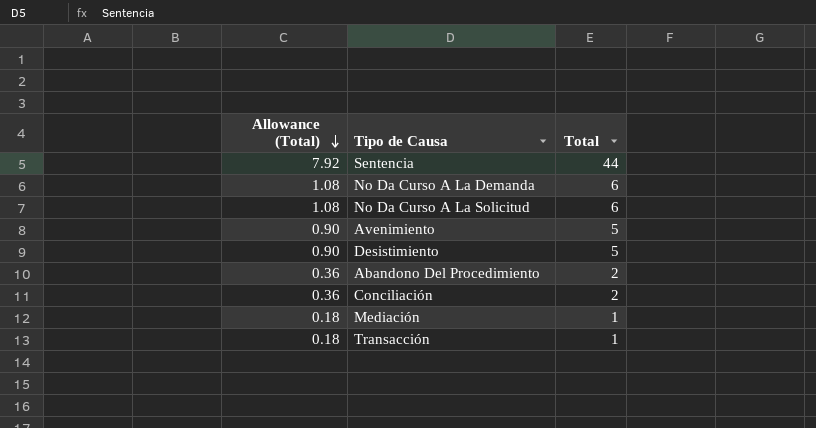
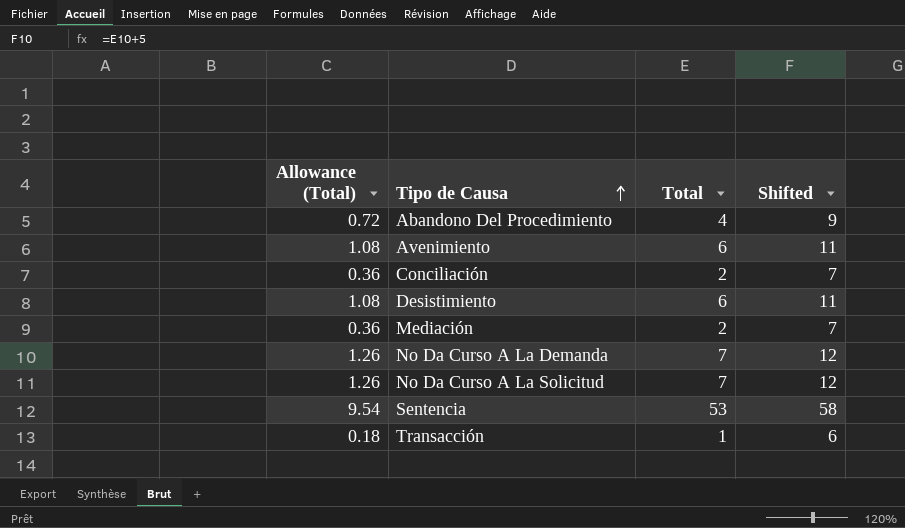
row order: Allowance (Total) descending -> Tipo de Causa ascending
column Shifted | formula: none -> [Total] + 5
Abandono Del Procedimiento | Allowance (Total): 0.36 -> 0.72
Abandono Del Procedimiento | Total: 2 -> 4
Avenimiento | Allowance (Total): 0.90 -> 1.08
Avenimiento | Total: 5 -> 6
Desistimiento | Allowance (Total): 0.90 -> 1.08
Desistimiento | Total: 5 -> 6
Mediación | Allowance (Total): 0.18 -> 0.36
Mediación | Total: 1 -> 2
No Da Curso A La Demanda | Allowance (Total): 1.08 -> 1.26
No Da Curso A La Demanda | Total: 6 -> 7
No Da Curso A La Solicitud | Allowance (Total): 1.08 -> 1.26
No Da Curso A La Solicitud | Total: 6 -> 7
Sentencia | Allowance (Total): 7.92 -> 9.54
Sentencia | Total: 44 -> 53

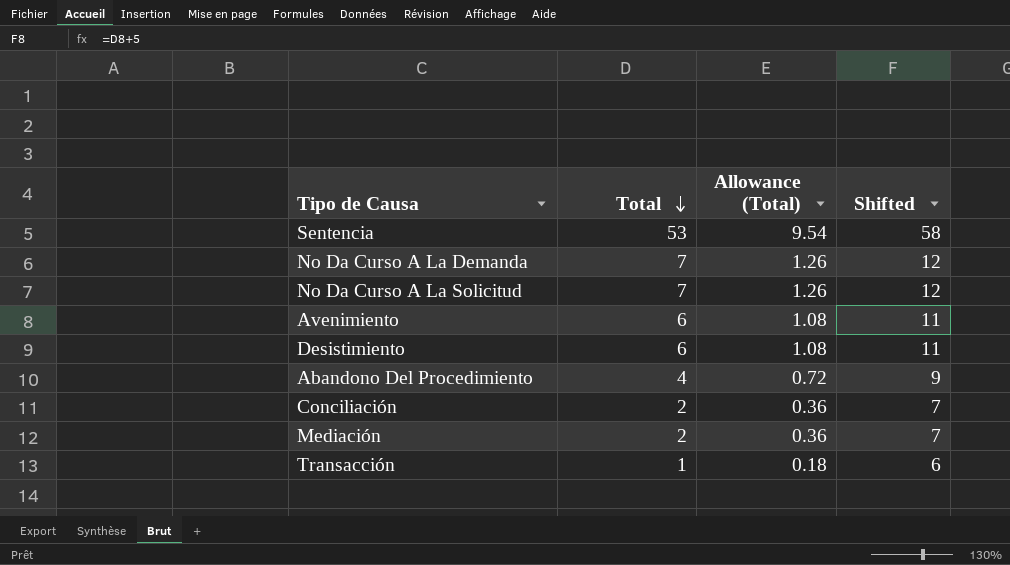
row order: Tipo de Causa ascending -> Total descending
column Allowance (Total) | position: 1 -> 3

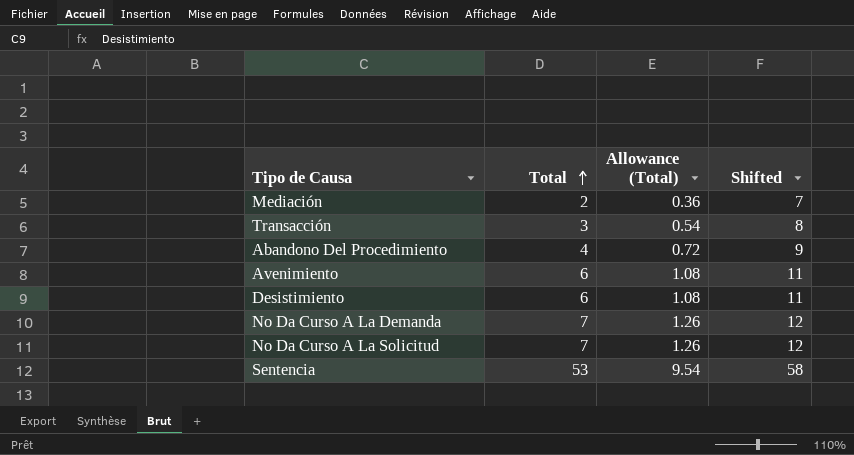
row order: Total descending -> Total ascending
row Conciliación: 2 | 0.36 | 7 -> none
Transacción | Total: 1 -> 3
Transacción | Allowance (Total): 0.18 -> 0.54
Transacción | Shifted: 6 -> 8

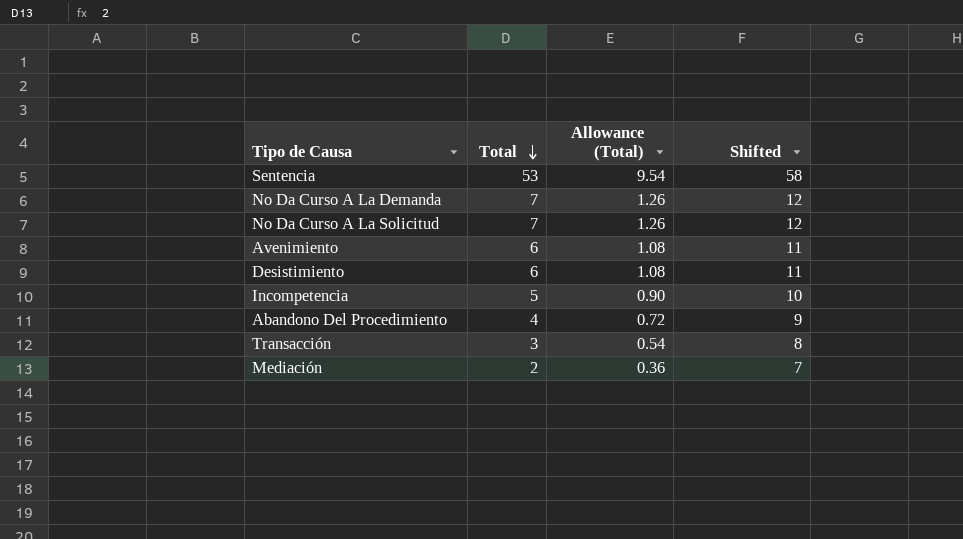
row order: Total ascending -> Total descending
row Incompetencia: none -> 5 | 0.90 | 10

